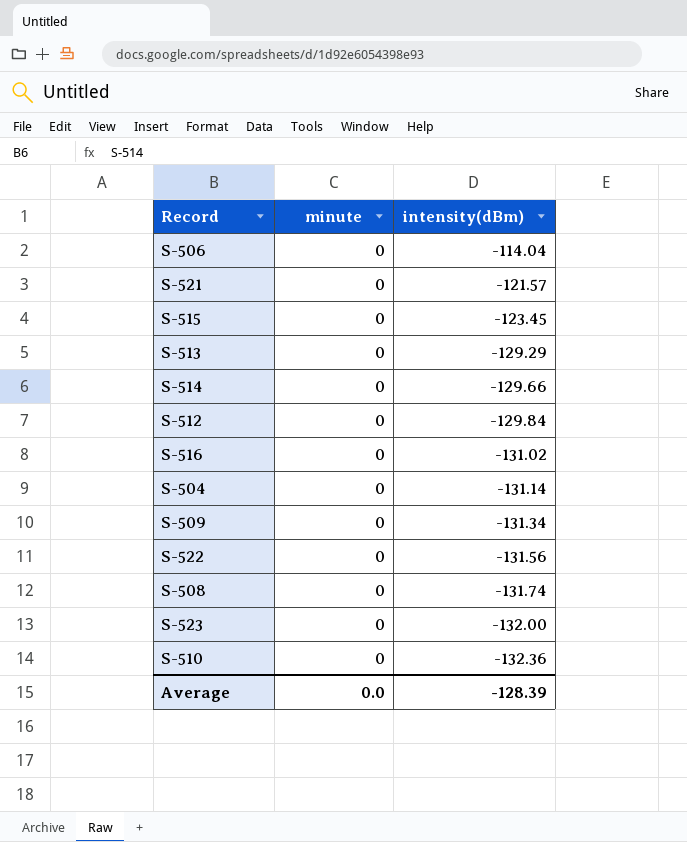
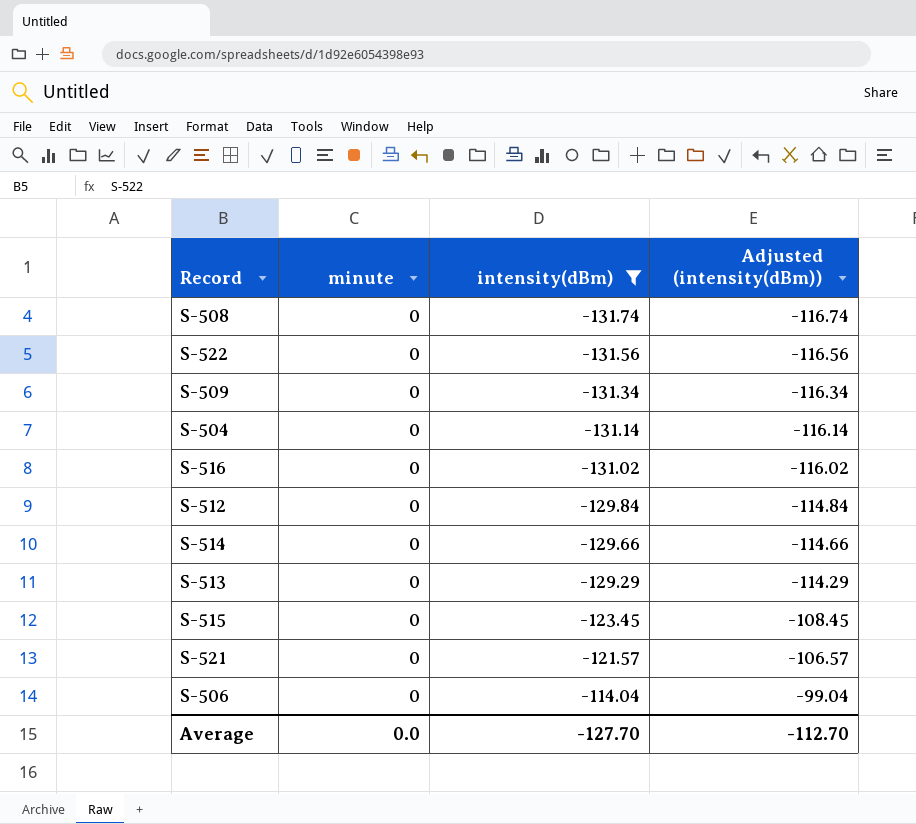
filter: none -> intensity(dBm) >= -131.74
row order: intensity(dBm) descending -> intensity(dBm) ascending
column Adjusted (intensity(dBm)) | formula: none -> [intensity(dBm)] + 15
Average | intensity(dBm): -128.39 -> -127.70

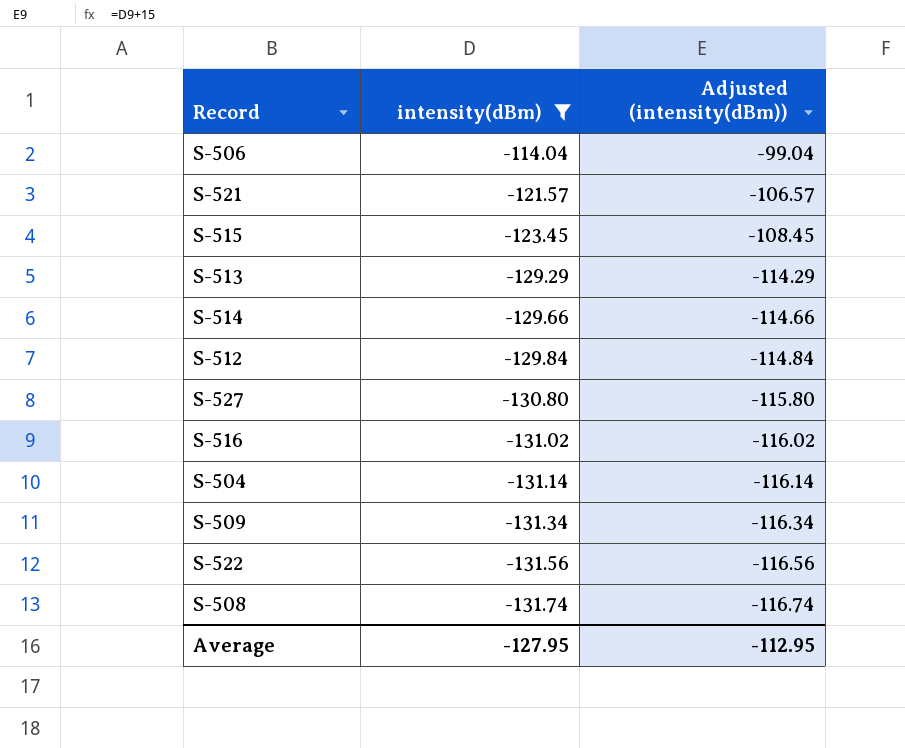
row order: intensity(dBm) ascending -> intensity(dBm) descending
column minute | position: 2 -> none
row S-527: none -> -130.80 | -115.80
Average | intensity(dBm): -127.70 -> -127.95
Average | Adjusted (intensity(dBm)): -112.70 -> -112.95

